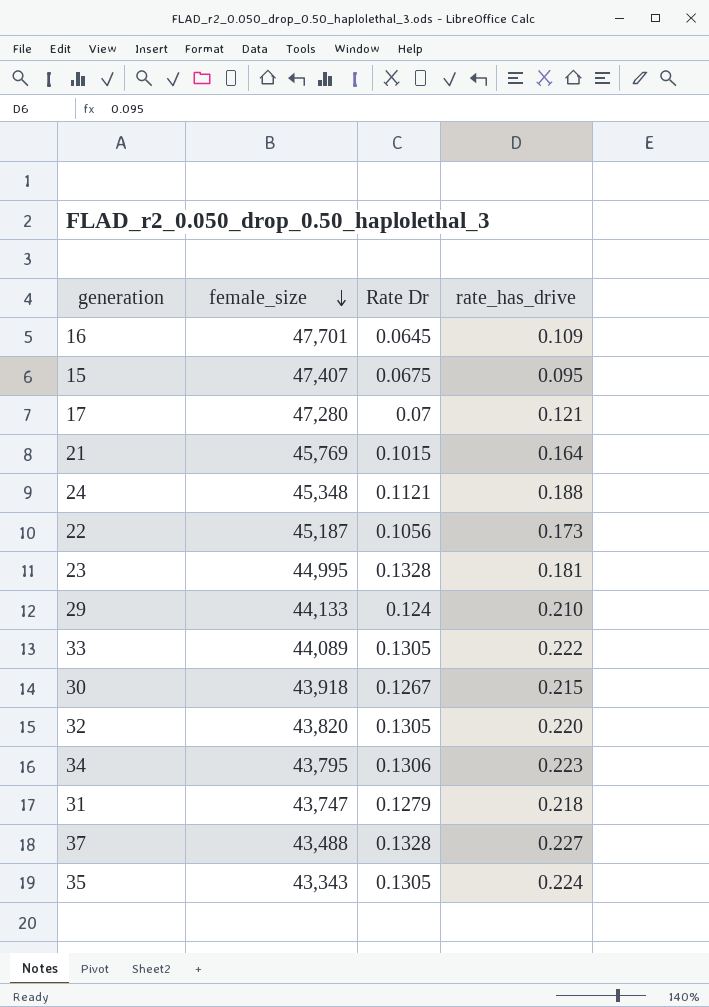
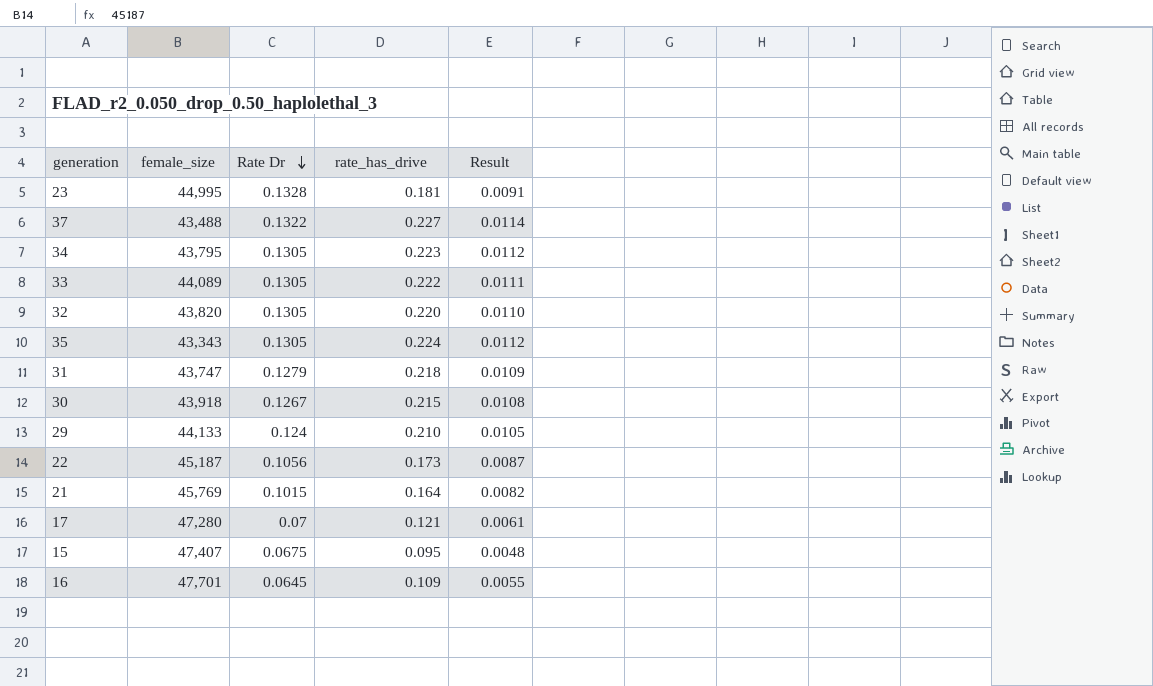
row order: female_size descending -> Rate Dr descending
column Result | formula: none -> [rate_has_drive] * 0.05
row 24: 45,348 | 0.1121 | 0.188 -> none
37 | Rate Dr: 0.1328 -> 0.1322
34 | Rate Dr: 0.1306 -> 0.1305

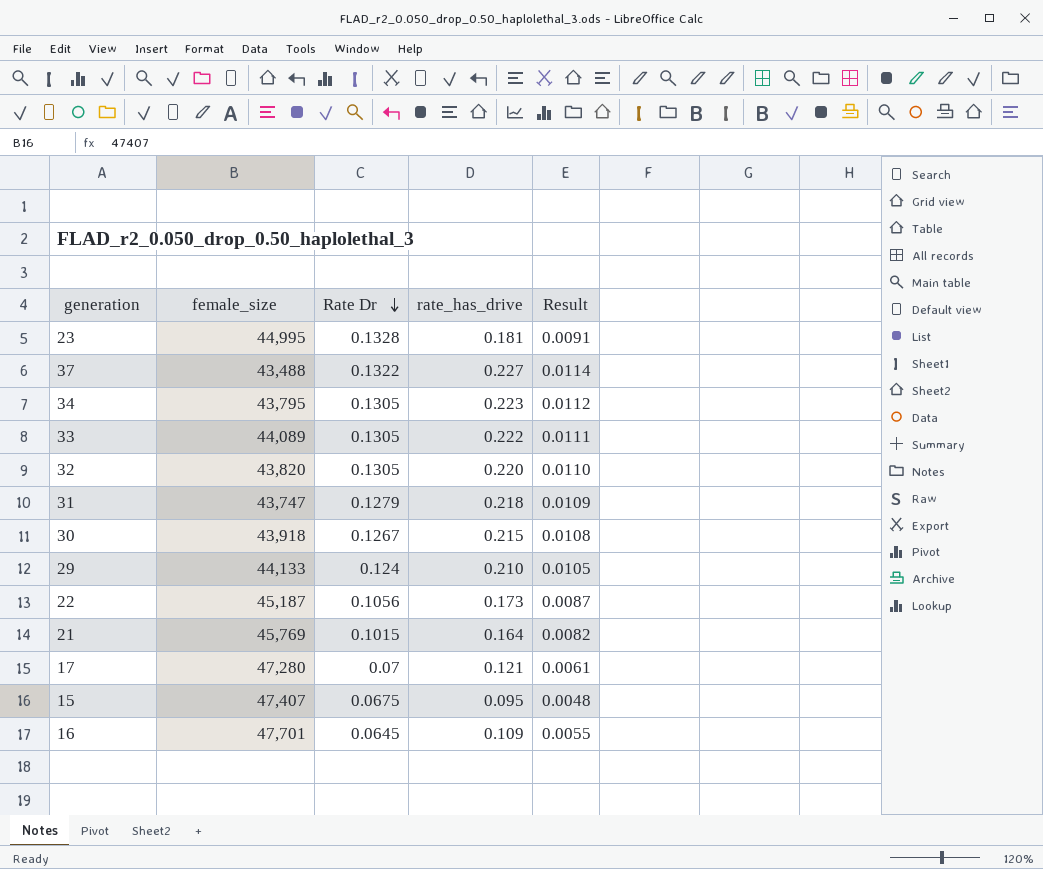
row 35: 43,343 | 0.1305 | 0.224 | 0.0112 -> none

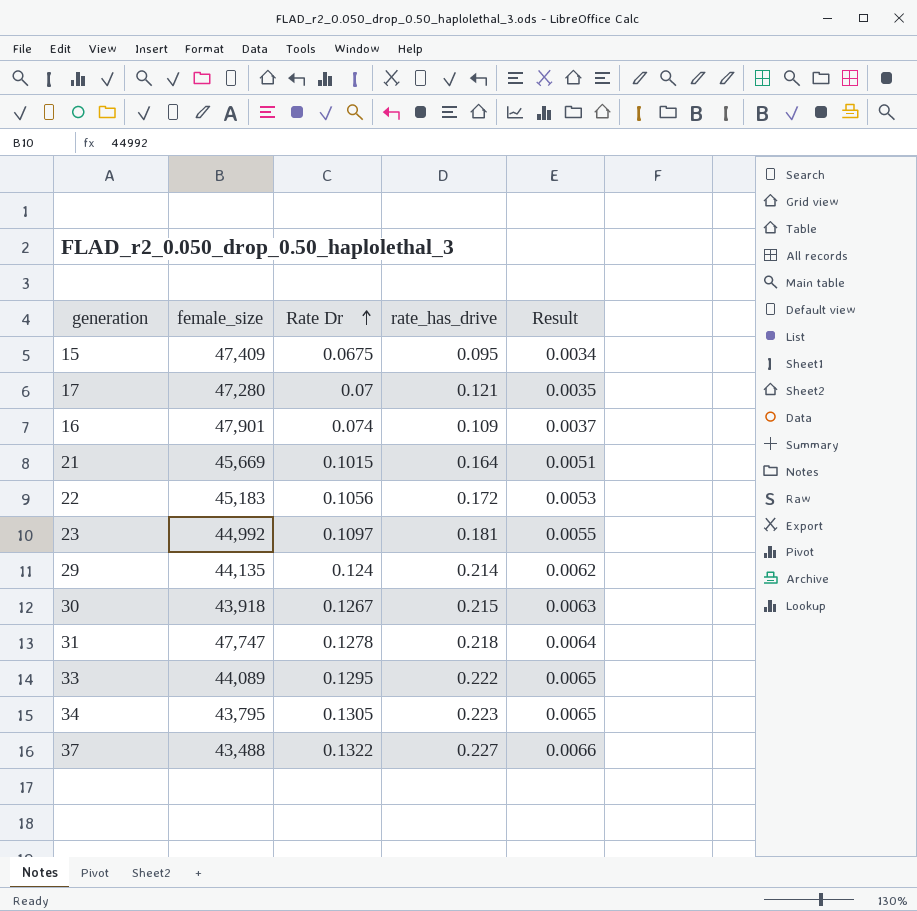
row order: Rate Dr descending -> Rate Dr ascending
column Result | formula: [rate_has_drive] * 0.05 -> [Rate Dr] * 0.05
row 32: 43,820 | 0.1305 | 0.220 | 0.0110 -> none
15 | female_size: 47,407 -> 47,409
16 | female_size: 47,701 -> 47,901
16 | Rate Dr: 0.0645 -> 0.074
21 | female_size: 45,769 -> 45,669
22 | female_size: 45,187 -> 45,183
22 | rate_has_drive: 0.173 -> 0.172
23 | female_size: 44,995 -> 44,992
23 | Rate Dr: 0.1328 -> 0.1097
29 | female_size: 44,133 -> 44,135
29 | rate_has_drive: 0.210 -> 0.214
31 | female_size: 43,747 -> 47,747
31 | Rate Dr: 0.1279 -> 0.1278
33 | Rate Dr: 0.1305 -> 0.1295

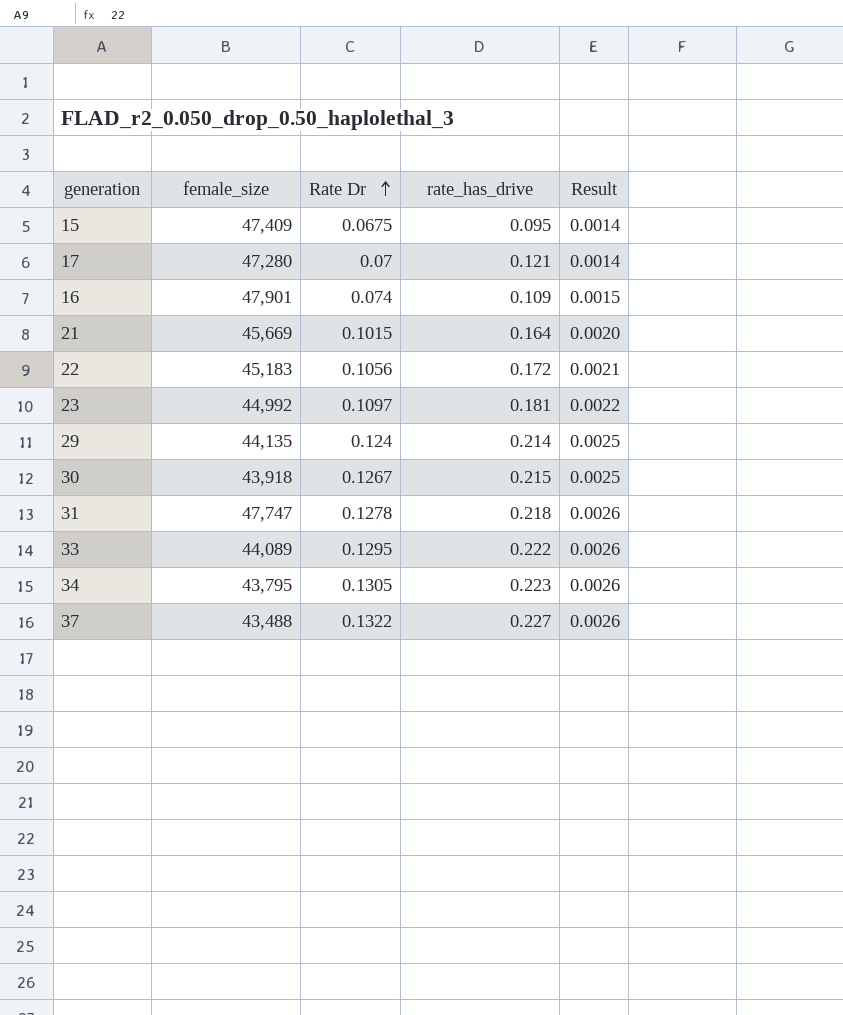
column Result | formula: [Rate Dr] * 0.05 -> [Rate Dr] * 0.02

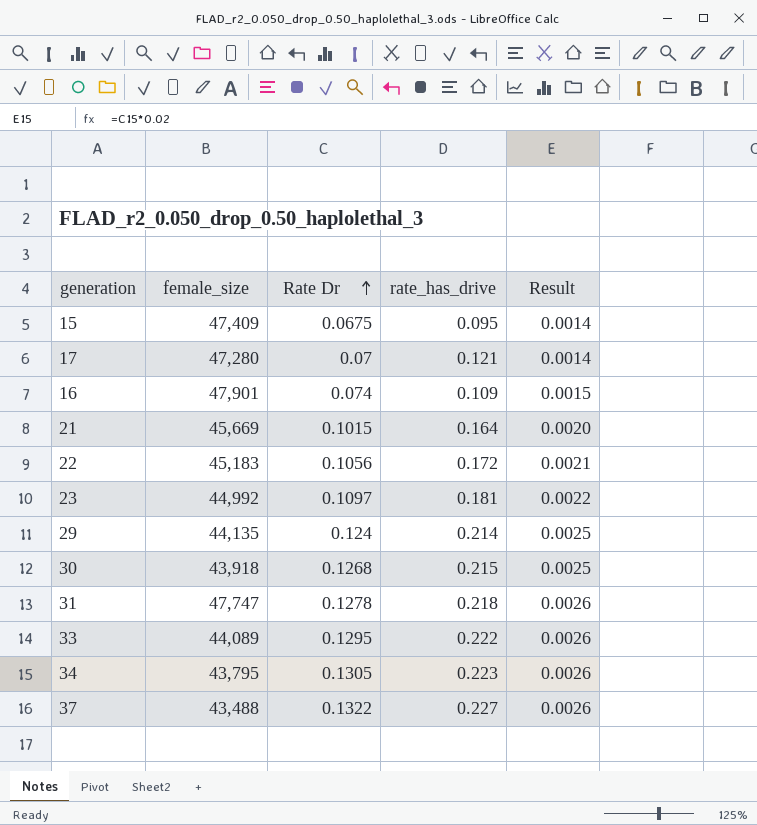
30 | Rate Dr: 0.1267 -> 0.1268

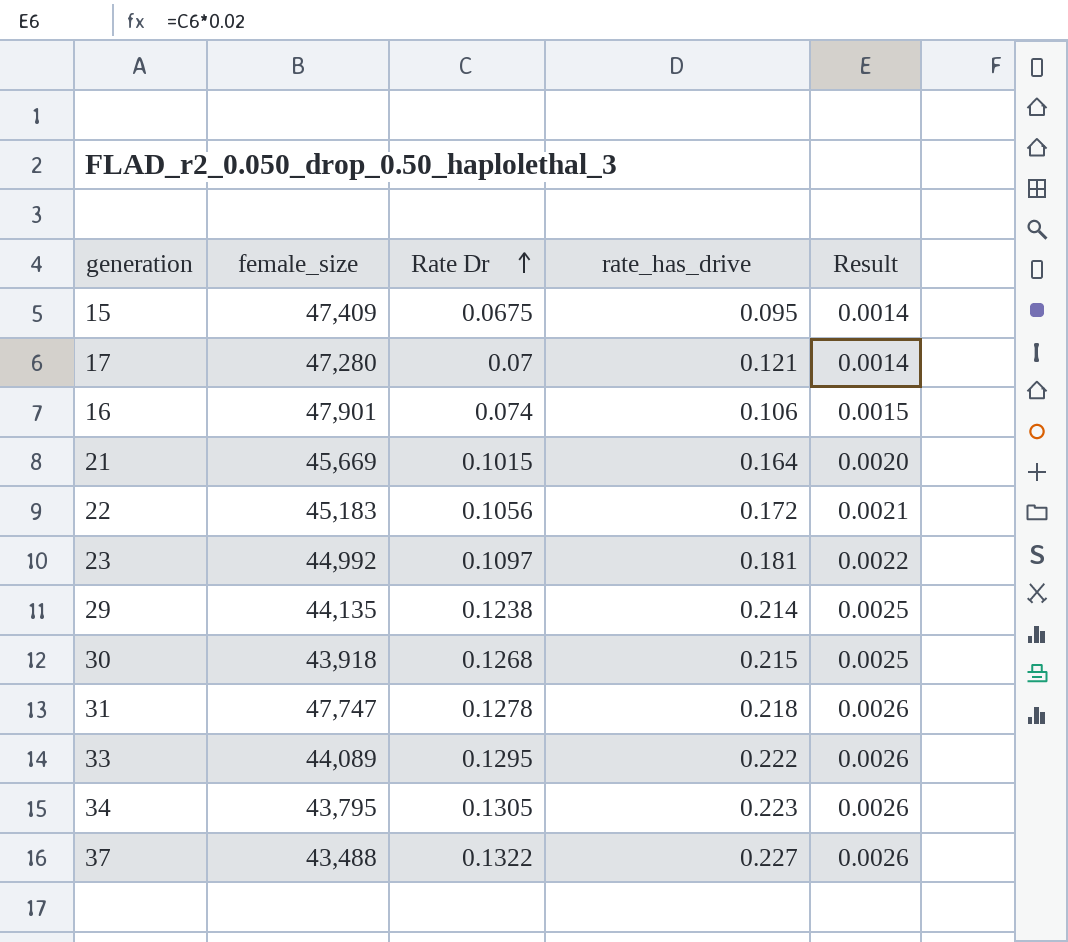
16 | rate_has_drive: 0.109 -> 0.106
29 | Rate Dr: 0.124 -> 0.1238

